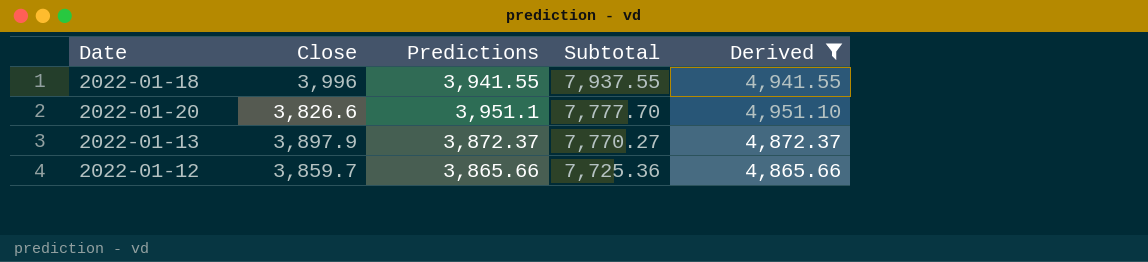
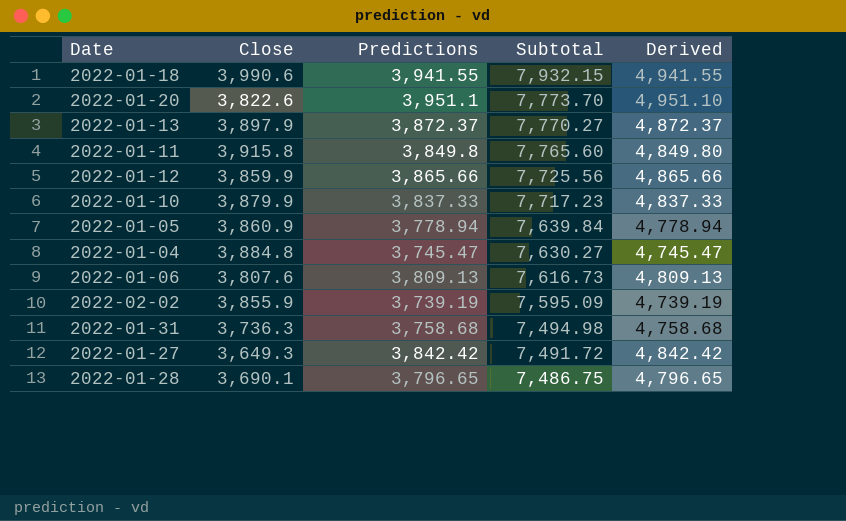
filter: Derived >= 4,865.66 -> none
2022-01-18 | Close: 3,996 -> 3,990.6
2022-01-18 | Subtotal: 7,937.55 -> 7,932.15
2022-01-20 | Close: 3,826.6 -> 3,822.6
2022-01-20 | Subtotal: 7,777.70 -> 7,773.70
2022-01-12 | Close: 3,859.7 -> 3,859.9
2022-01-12 | Subtotal: 7,725.36 -> 7,725.56

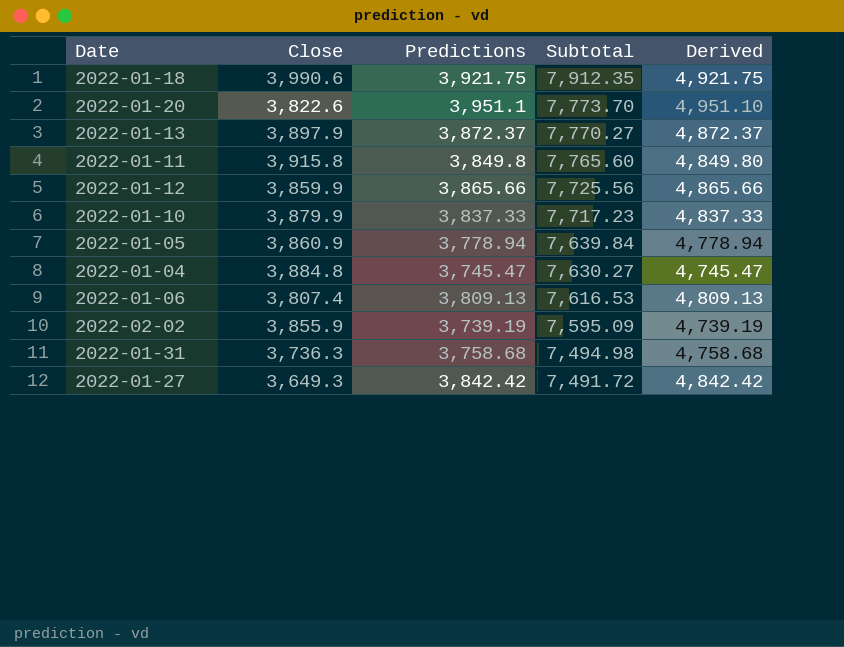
row 2022-01-28: 3,690.1 | 3,796.65 | 7,486.75 | 4,796.65 -> none
2022-01-18 | Predictions: 3,941.55 -> 3,921.75
2022-01-18 | Subtotal: 7,932.15 -> 7,912.35
2022-01-18 | Derived: 4,941.55 -> 4,921.75
2022-01-06 | Close: 3,807.6 -> 3,807.4
2022-01-06 | Subtotal: 7,616.73 -> 7,616.53

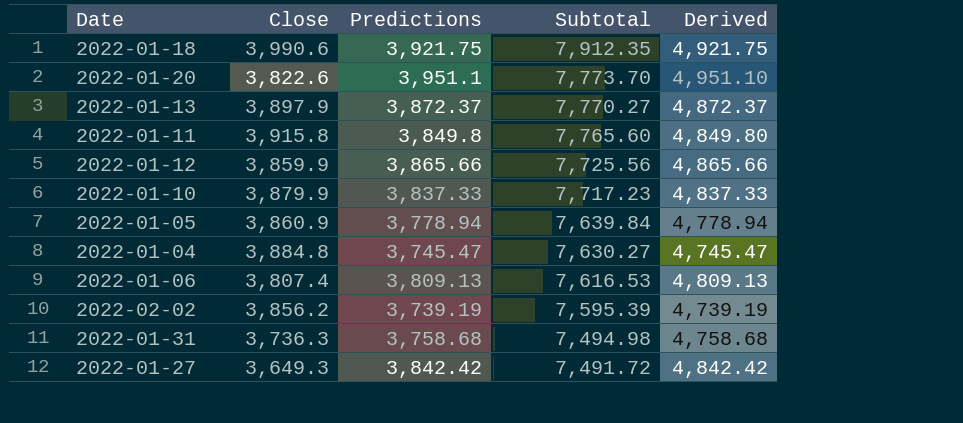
2022-02-02 | Close: 3,855.9 -> 3,856.2
2022-02-02 | Subtotal: 7,595.09 -> 7,595.39

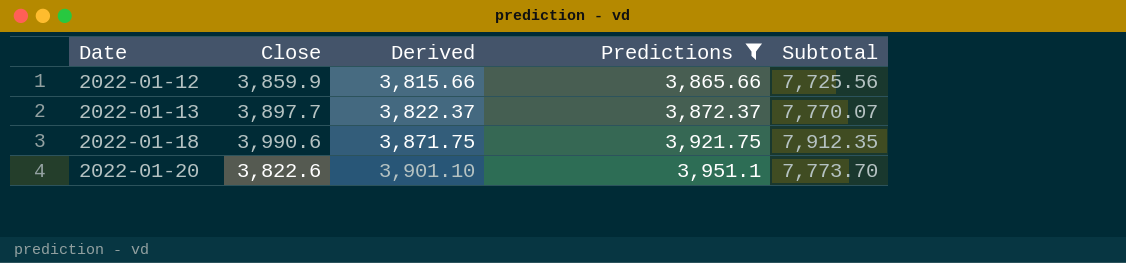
filter: none -> Predictions >= 3,865.66
row order: Subtotal descending -> Date ascending
column Derived | formula: [Predictions] + 1000 -> [Predictions] - 50
column Derived | position: 5 -> 3
2022-01-13 | Close: 3,897.9 -> 3,897.7
2022-01-13 | Subtotal: 7,770.27 -> 7,770.07

